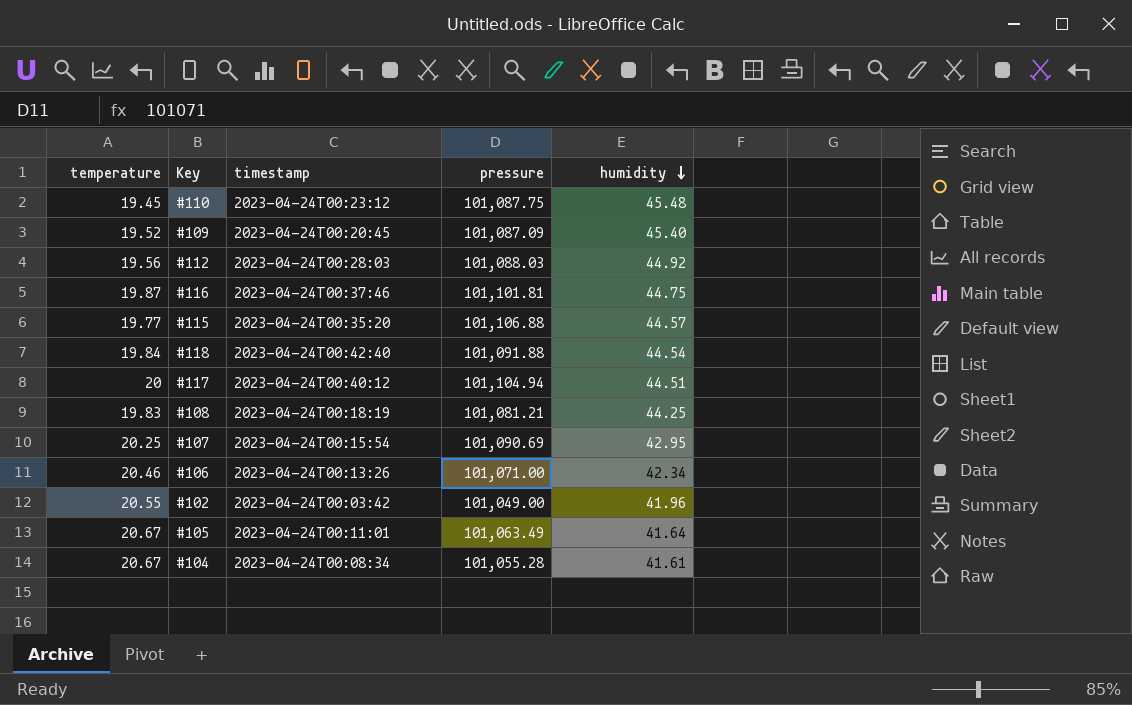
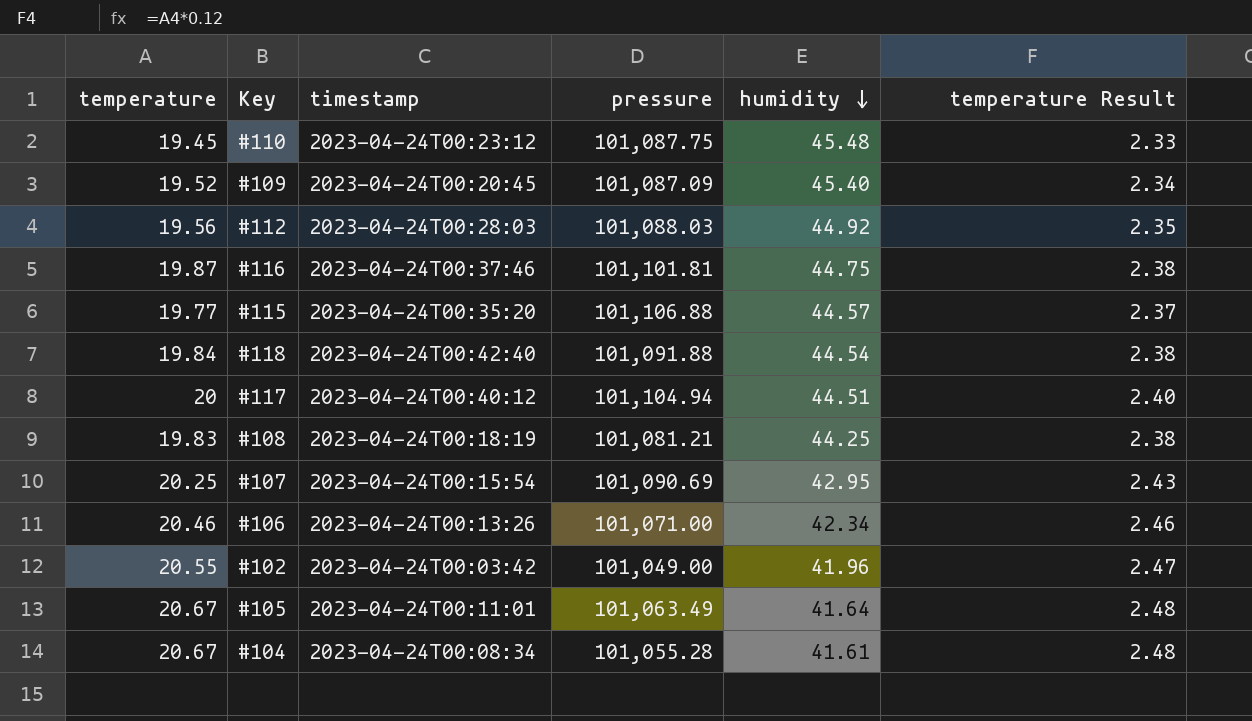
column temperature Result | formula: none -> [temperature] * 0.12

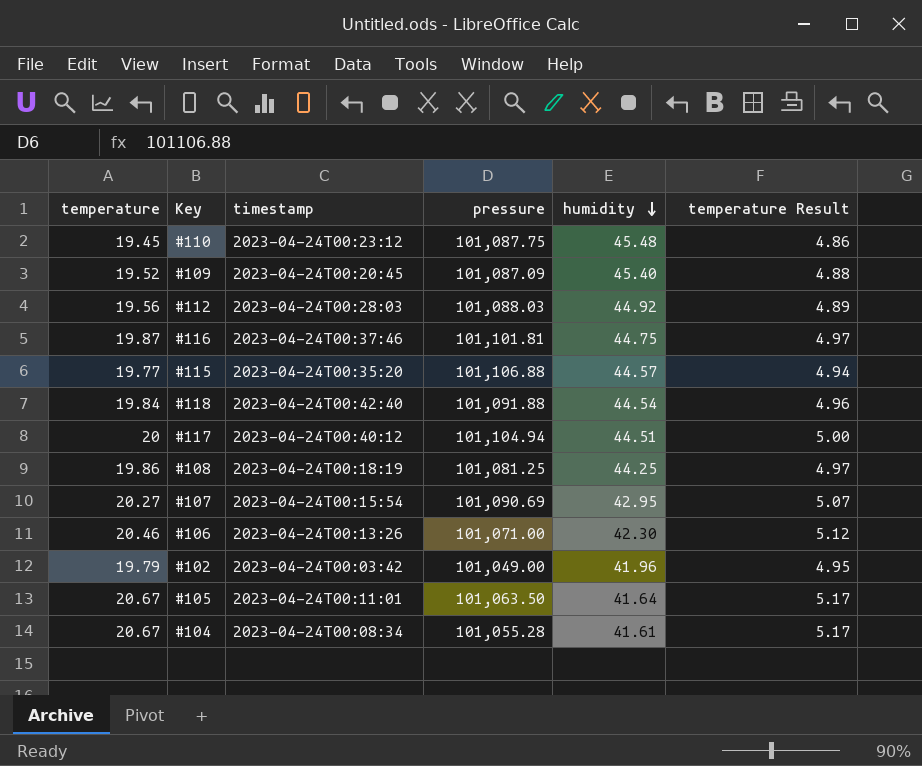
column temperature Result | formula: [temperature] * 0.12 -> [temperature] * 0.25
#108 | temperature: 19.83 -> 19.86
#108 | pressure: 101,081.21 -> 101,081.25
#107 | temperature: 20.25 -> 20.27
#106 | humidity: 42.34 -> 42.30
#102 | temperature: 20.55 -> 19.79
#105 | pressure: 101,063.49 -> 101,063.50

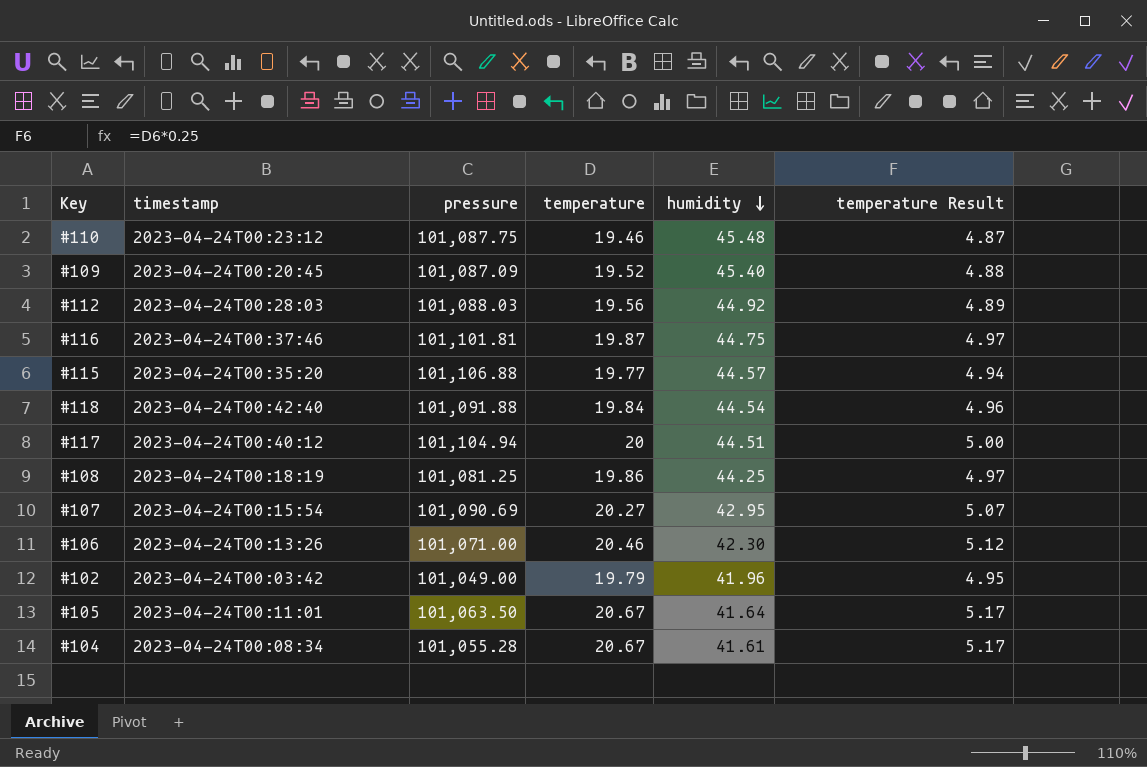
column temperature | position: 1 -> 4
#110 | temperature: 19.45 -> 19.46
#110 | temperature Result: 4.86 -> 4.87

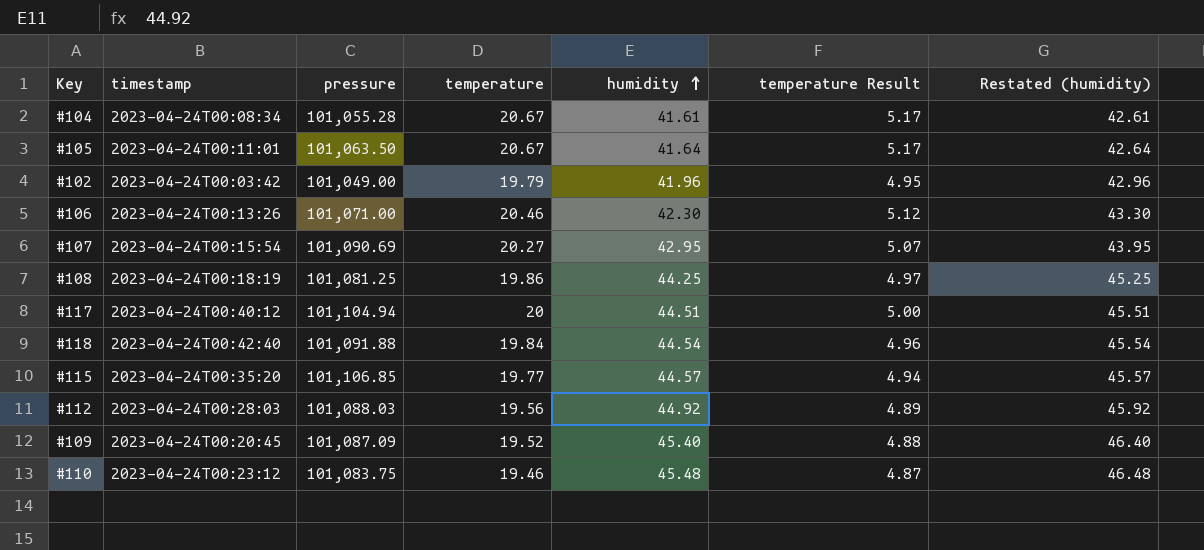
row order: humidity descending -> humidity ascending
column Restated (humidity) | formula: none -> [humidity] + 1
row #116: 2023-04-24T00:37:46 | 101,101.81 | 19.87 | 44.75 | 4.97 -> none
#115 | pressure: 101,106.88 -> 101,106.85
#110 | pressure: 101,087.75 -> 101,083.75

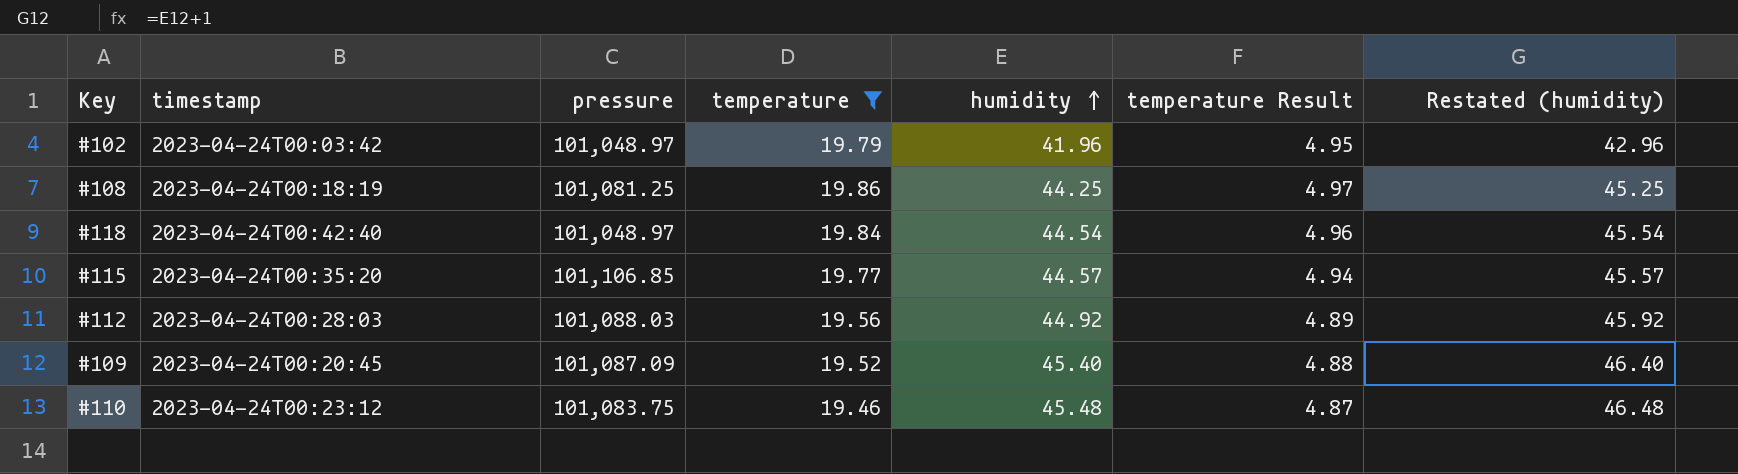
filter: none -> temperature <= 19.86
#102 | pressure: 101,049.00 -> 101,048.97
#118 | pressure: 101,091.88 -> 101,048.97

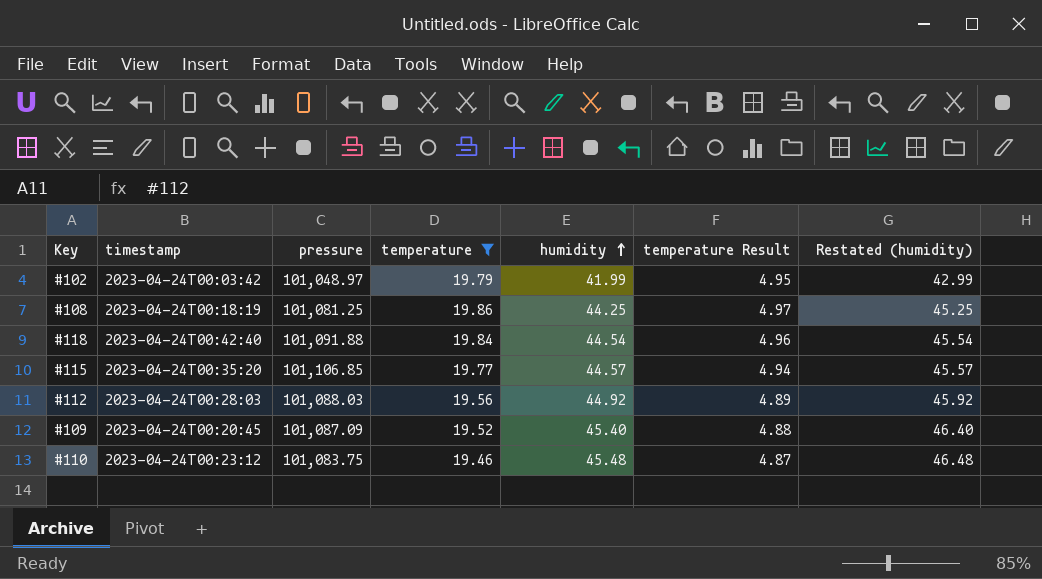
#102 | humidity: 41.96 -> 41.99
#102 | Restated (humidity): 42.96 -> 42.99
#118 | pressure: 101,048.97 -> 101,091.88

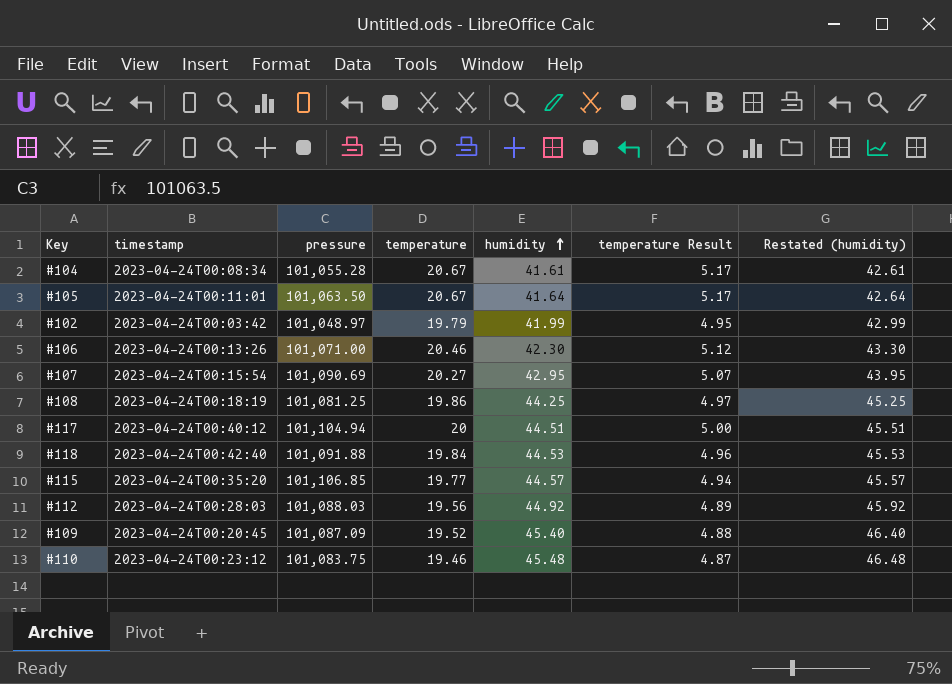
filter: temperature <= 19.86 -> none
#118 | humidity: 44.54 -> 44.53
#118 | Restated (humidity): 45.54 -> 45.53

